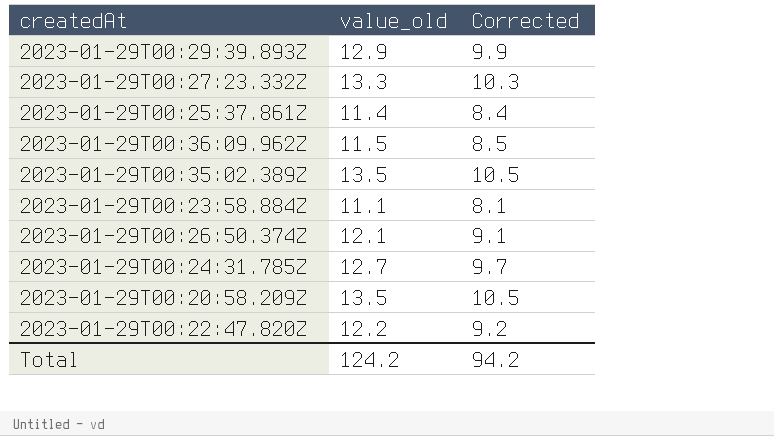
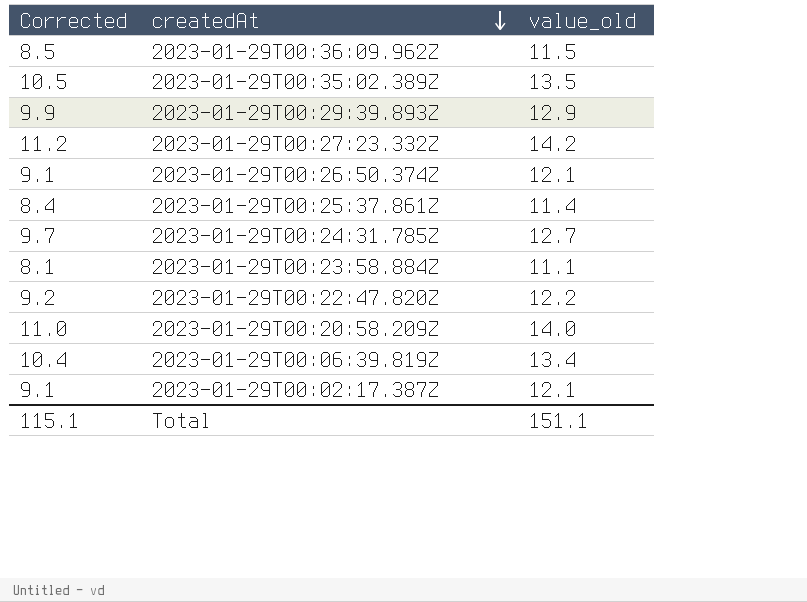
row order: none -> createdAt descending
column Corrected | position: 3 -> 1
2023-01-29T00:27:23.332Z | Corrected: 10.3 -> 11.2
2023-01-29T00:27:23.332Z | value_old: 13.3 -> 14.2
2023-01-29T00:20:58.209Z | Corrected: 10.5 -> 11.0
2023-01-29T00:20:58.209Z | value_old: 13.5 -> 14.0
row 2023-01-29T00:06:39.819Z: none -> 10.4 | 13.4
row 2023-01-29T00:02:17.387Z: none -> 9.1 | 12.1
Total | Corrected: 94.2 -> 115.1
Total | value_old: 124.2 -> 151.1

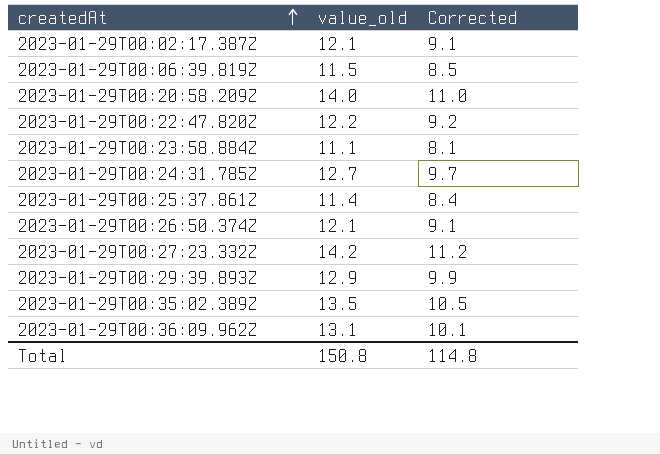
row order: createdAt descending -> createdAt ascending
column Corrected | position: 1 -> 3
2023-01-29T00:06:39.819Z | value_old: 13.4 -> 11.5
2023-01-29T00:06:39.819Z | Corrected: 10.4 -> 8.5
2023-01-29T00:36:09.962Z | value_old: 11.5 -> 13.1
2023-01-29T00:36:09.962Z | Corrected: 8.5 -> 10.1
Total | value_old: 151.1 -> 150.8
Total | Corrected: 115.1 -> 114.8

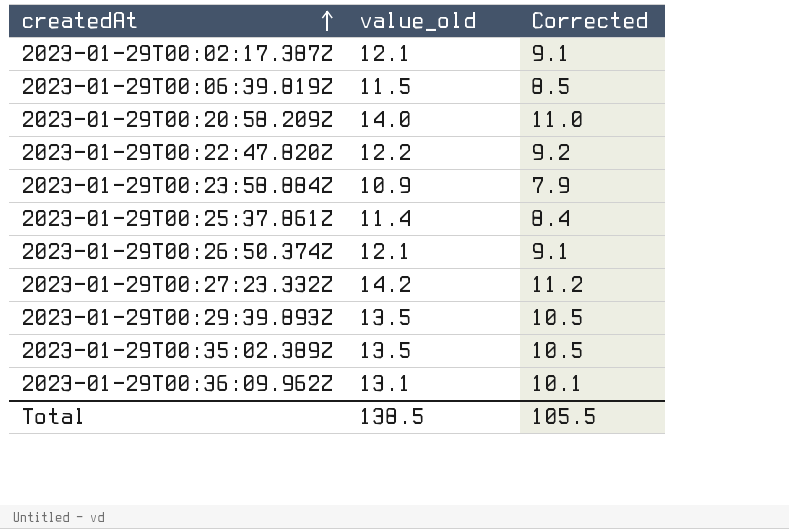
row 2023-01-29T00:24:31.785Z: 12.7 | 9.7 -> none
2023-01-29T00:23:58.884Z | value_old: 11.1 -> 10.9
2023-01-29T00:23:58.884Z | Corrected: 8.1 -> 7.9
2023-01-29T00:29:39.893Z | value_old: 12.9 -> 13.5
2023-01-29T00:29:39.893Z | Corrected: 9.9 -> 10.5
Total | value_old: 150.8 -> 138.5
Total | Corrected: 114.8 -> 105.5

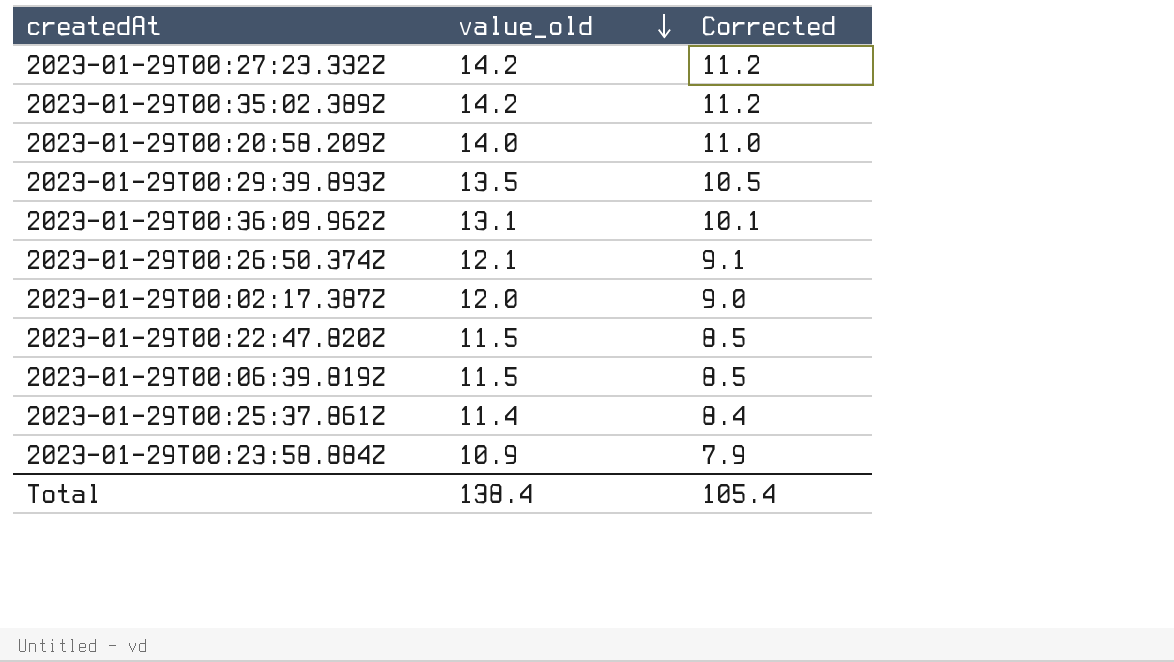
row order: createdAt ascending -> value_old descending
2023-01-29T00:35:02.389Z | value_old: 13.5 -> 14.2
2023-01-29T00:35:02.389Z | Corrected: 10.5 -> 11.2
2023-01-29T00:02:17.387Z | value_old: 12.1 -> 12.0
2023-01-29T00:02:17.387Z | Corrected: 9.1 -> 9.0
2023-01-29T00:22:47.820Z | value_old: 12.2 -> 11.5
2023-01-29T00:22:47.820Z | Corrected: 9.2 -> 8.5
Total | value_old: 138.5 -> 138.4
Total | Corrected: 105.5 -> 105.4

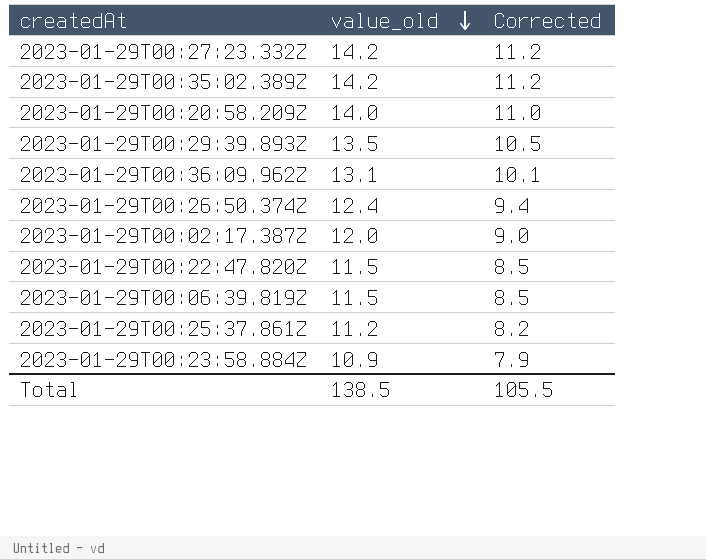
2023-01-29T00:26:50.374Z | value_old: 12.1 -> 12.4
2023-01-29T00:26:50.374Z | Corrected: 9.1 -> 9.4
2023-01-29T00:25:37.861Z | value_old: 11.4 -> 11.2
2023-01-29T00:25:37.861Z | Corrected: 8.4 -> 8.2
Total | value_old: 138.4 -> 138.5
Total | Corrected: 105.4 -> 105.5

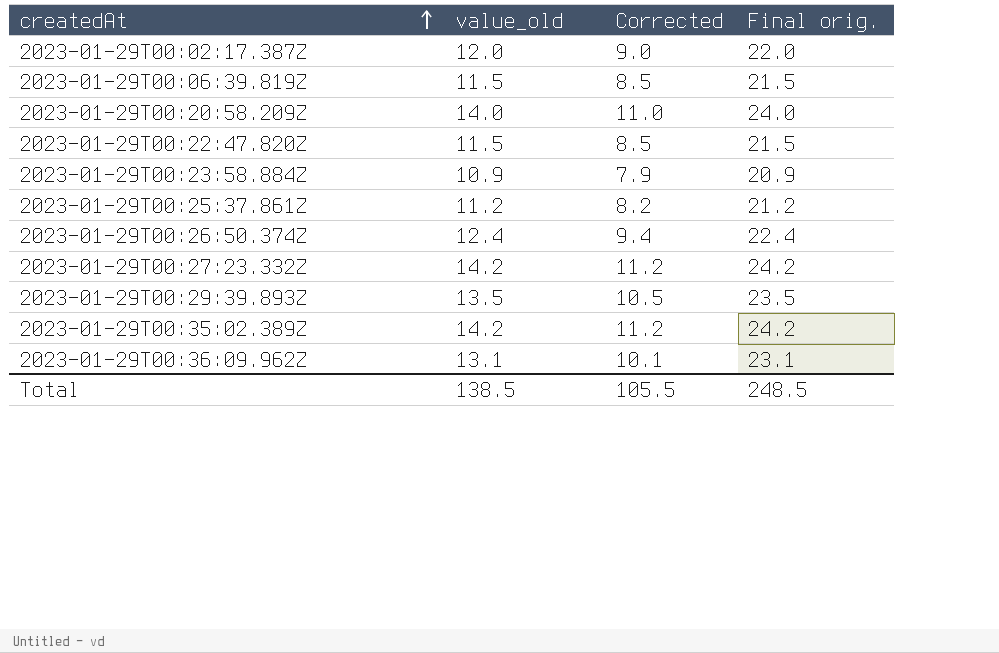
row order: value_old descending -> createdAt ascending
column Final orig. | formula: none -> [value_old] + 10

